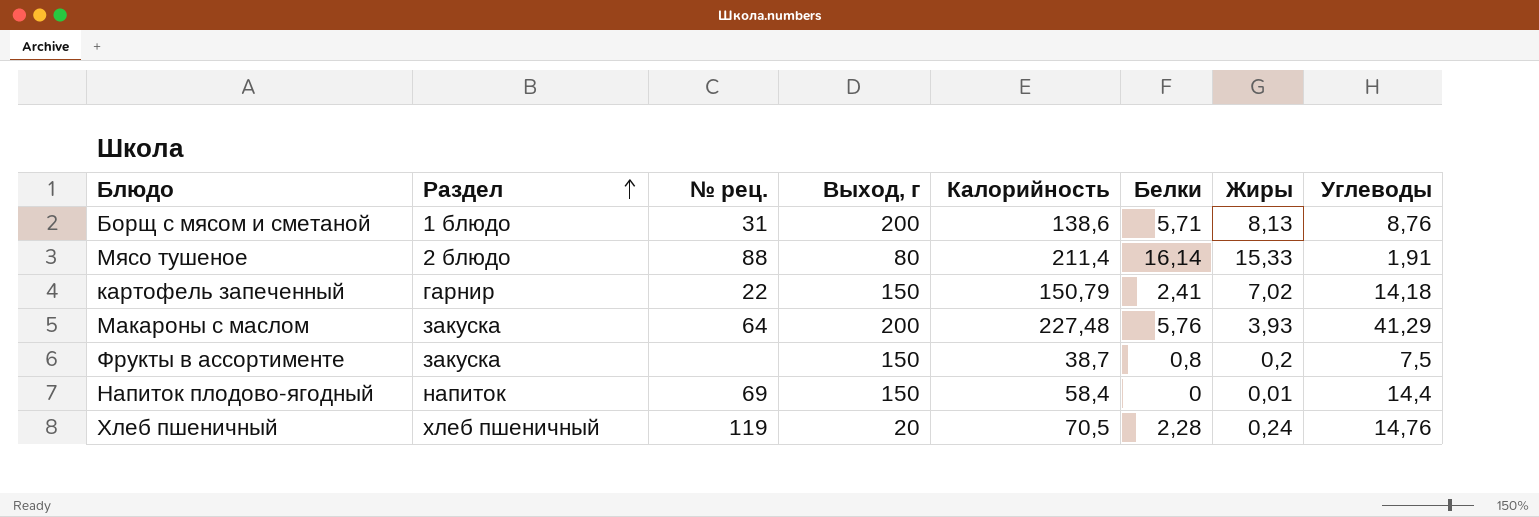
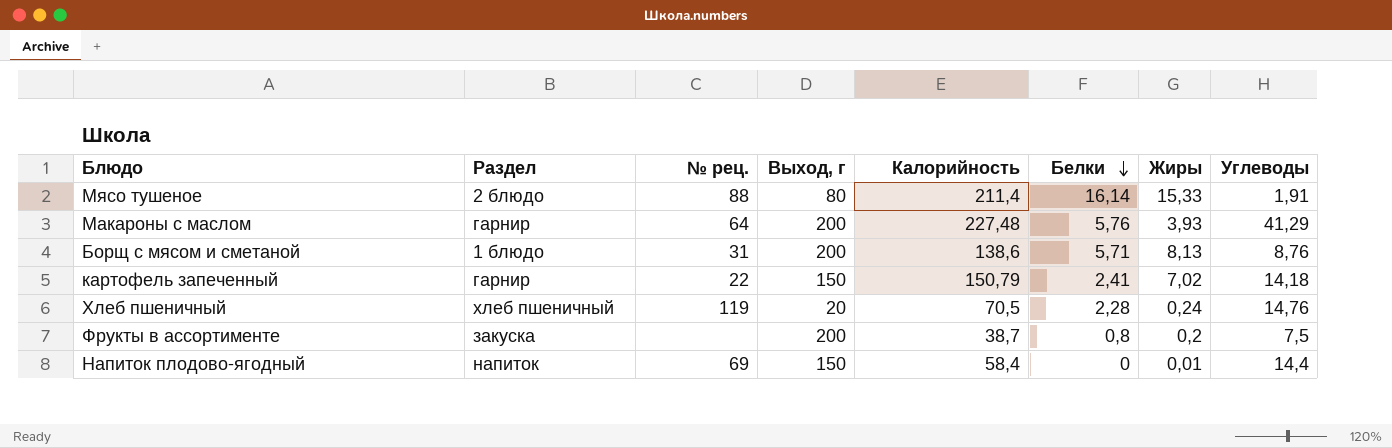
row order: Раздел ascending -> Белки descending
Макароны с маслом | Раздел: закуска -> гарнир
Фрукты в ассортименте | Выход, г: 150 -> 200

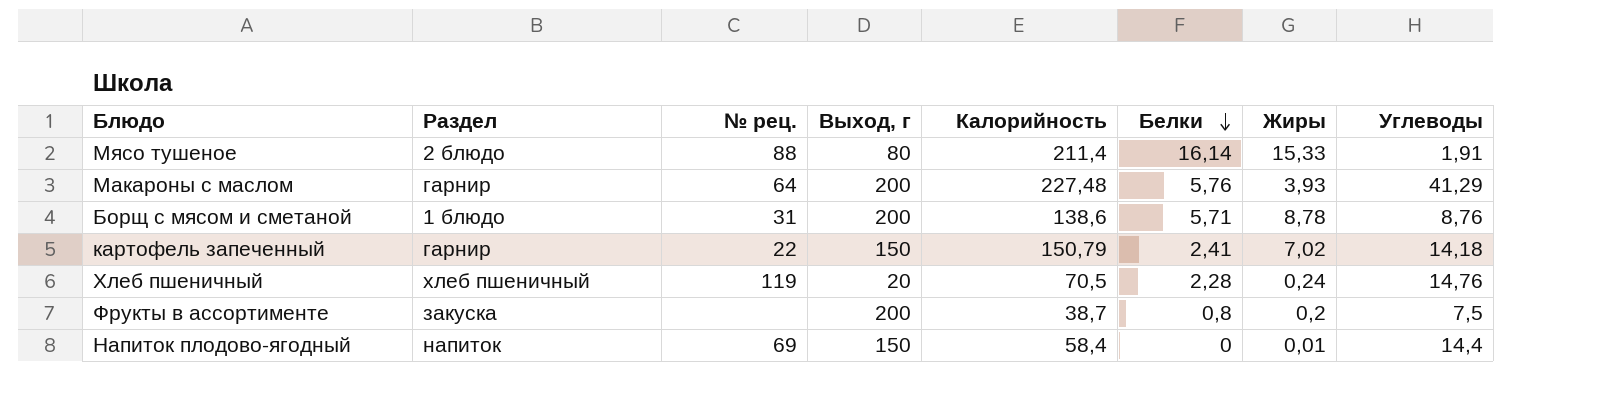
Борщ с мясом и сметаной | Жиры: 8,13 -> 8,78

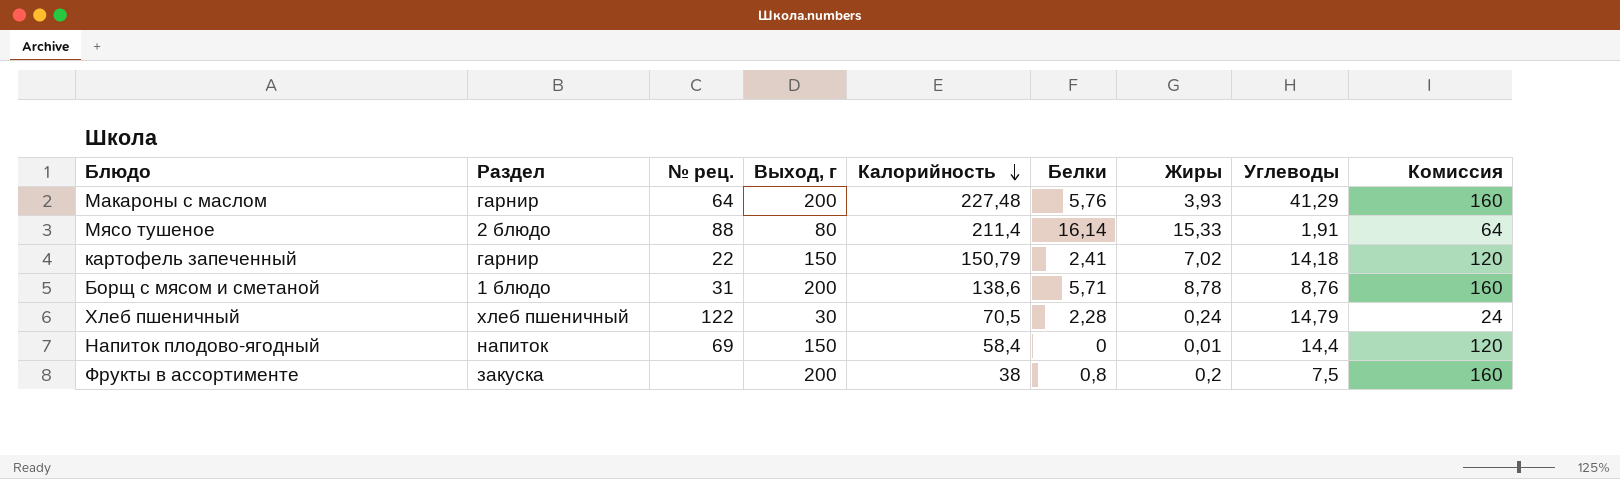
row order: Белки descending -> Калорийность descending
column Комиссия | formula: none -> [Выход, г] * 0,8
Хлеб пшеничный | № рец.: 119 -> 122
Хлеб пшеничный | Выход, г: 20 -> 30
Хлеб пшеничный | Углеводы: 14,76 -> 14,79
Фрукты в ассортименте | Калорийность: 38,7 -> 38

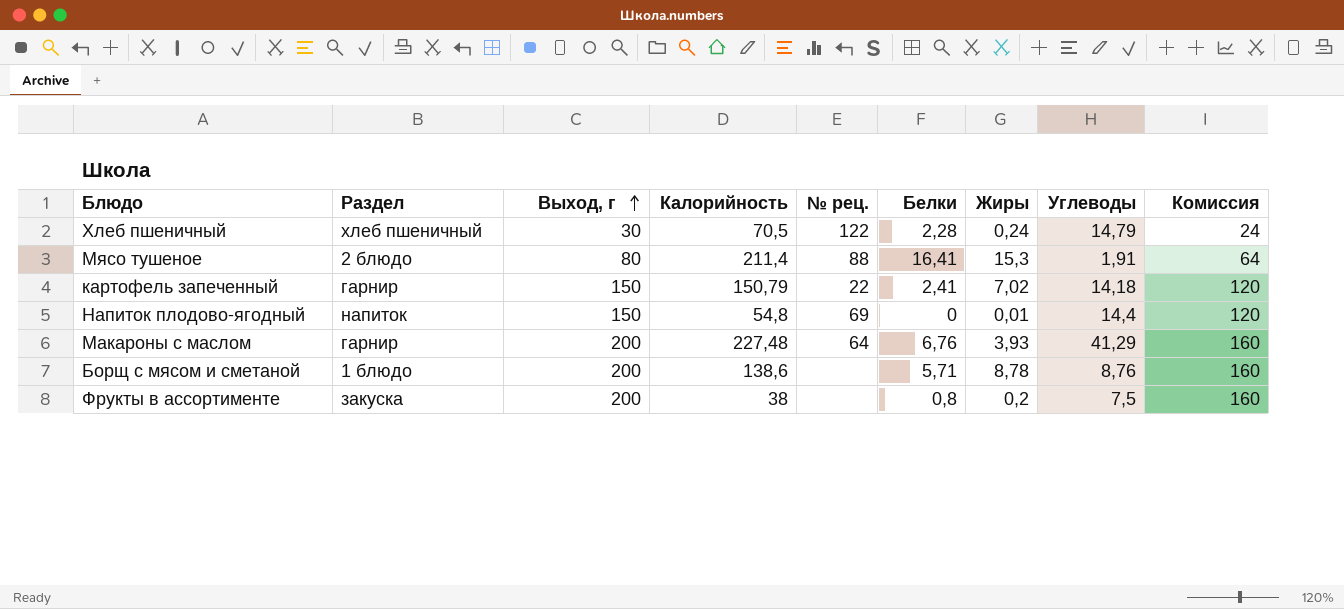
row order: Калорийность descending -> Выход, г ascending
column № рец. | position: 3 -> 5
Мясо тушеное | Белки: 16,14 -> 16,41
Мясо тушеное | Жиры: 15,33 -> 15,3
Напиток плодово-ягодный | Калорийность: 58,4 -> 54,8
Макароны с маслом | Белки: 5,76 -> 6,76
Борщ с мясом и сметаной | № рец.: 31 -> none

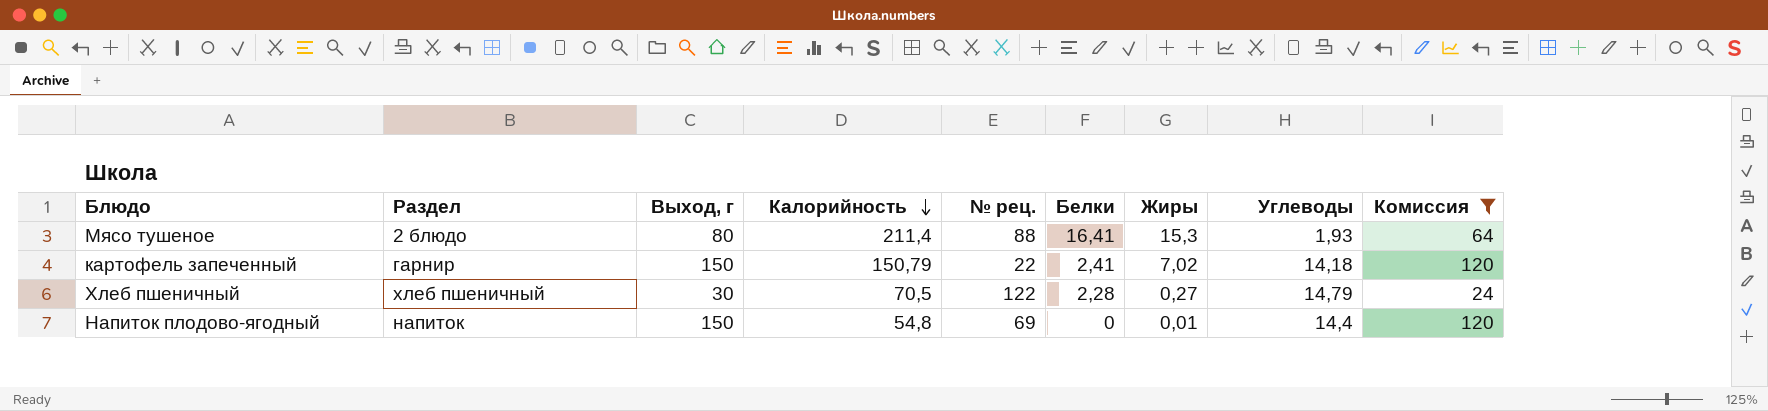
filter: none -> Комиссия != 160
row order: Выход, г ascending -> Калорийность descending
Мясо тушеное | Углеводы: 1,91 -> 1,93
Хлеб пшеничный | Жиры: 0,24 -> 0,27

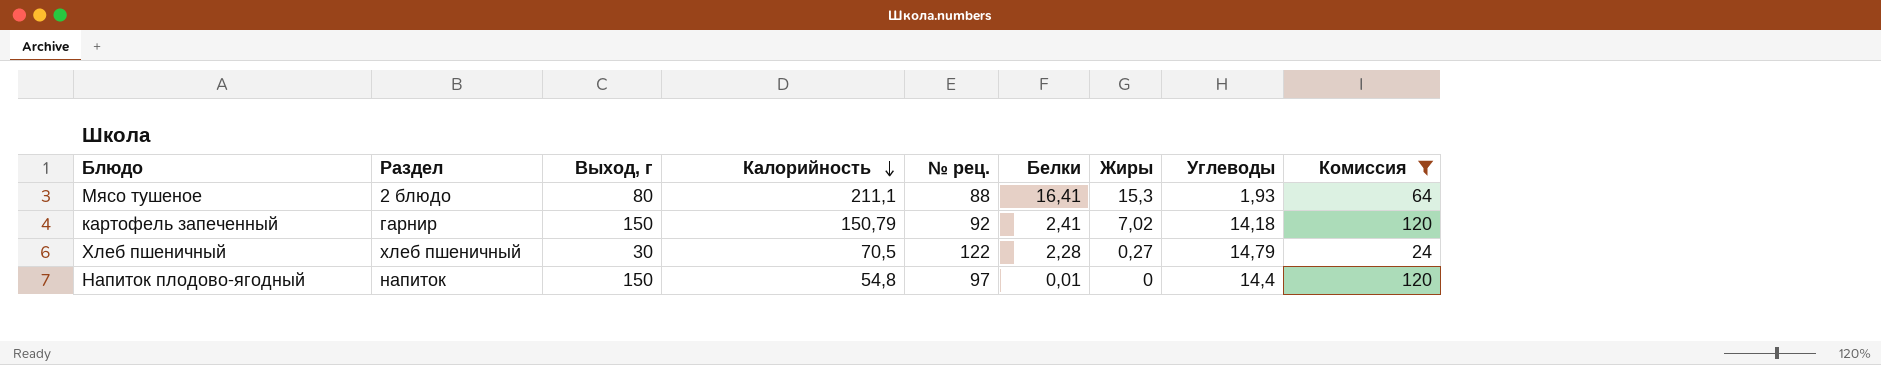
Мясо тушеное | Калорийность: 211,4 -> 211,1
картофель запеченный | № рец.: 22 -> 92
Напиток плодово-ягодный | № рец.: 69 -> 97
Напиток плодово-ягодный | Белки: 0 -> 0,01
Напиток плодово-ягодный | Жиры: 0,01 -> 0

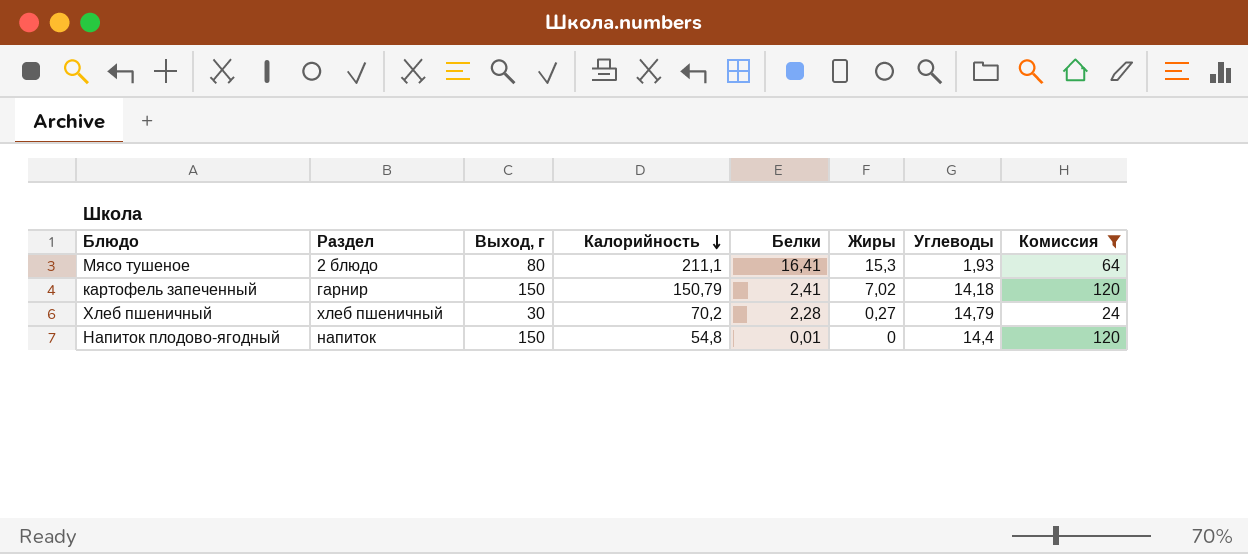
column № рец. | position: 5 -> none
Хлеб пшеничный | Калорийность: 70,5 -> 70,2

